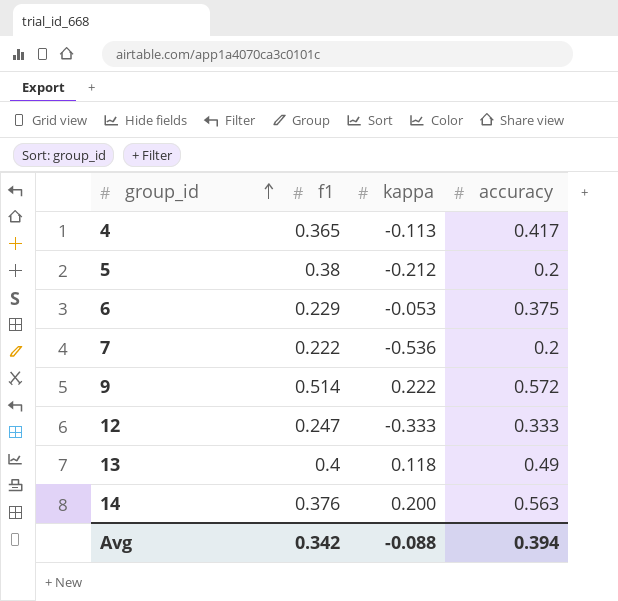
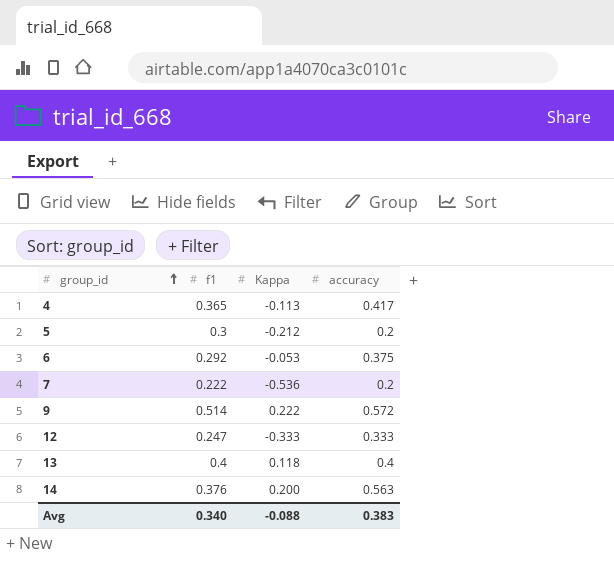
column name: kappa -> Kappa
5 | f1: 0.38 -> 0.3
6 | f1: 0.229 -> 0.292
13 | accuracy: 0.49 -> 0.4
Avg | f1: 0.342 -> 0.340
Avg | accuracy: 0.394 -> 0.383

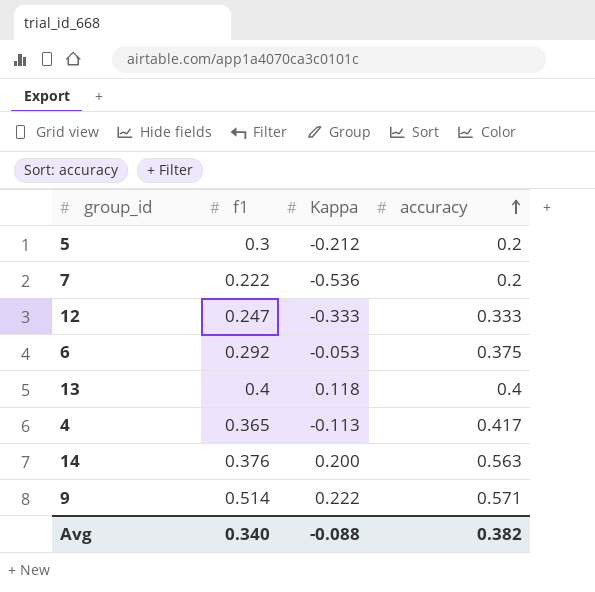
row order: group_id ascending -> accuracy ascending
9 | accuracy: 0.572 -> 0.571
Avg | accuracy: 0.383 -> 0.382

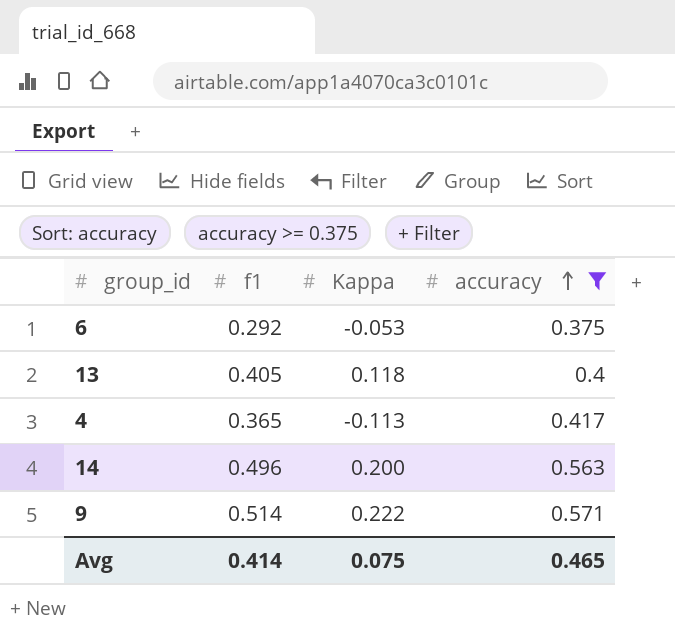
filter: none -> accuracy >= 0.375
13 | f1: 0.4 -> 0.405
14 | f1: 0.376 -> 0.496
Avg | f1: 0.340 -> 0.414
Avg | Kappa: -0.088 -> 0.075
Avg | accuracy: 0.382 -> 0.465

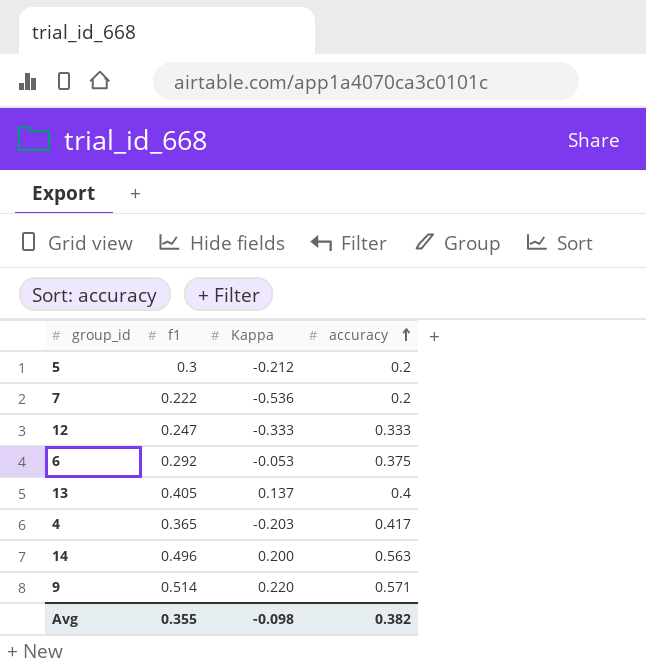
filter: accuracy >= 0.375 -> none
13 | Kappa: 0.118 -> 0.137
4 | Kappa: -0.113 -> -0.203
9 | Kappa: 0.222 -> 0.220
Avg | f1: 0.414 -> 0.355
Avg | Kappa: 0.075 -> -0.098
Avg | accuracy: 0.465 -> 0.382

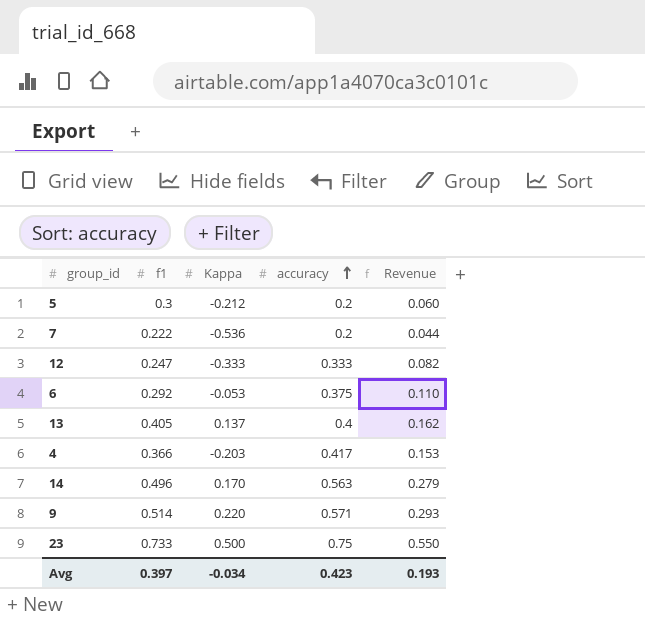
column Revenue | formula: none -> [f1] * [accuracy]
4 | f1: 0.365 -> 0.366
14 | Kappa: 0.200 -> 0.170
row 23: none -> 0.733 | 0.500 | 0.75 | 0.550
Avg | f1: 0.355 -> 0.397
Avg | Kappa: -0.098 -> -0.034
Avg | accuracy: 0.382 -> 0.423

